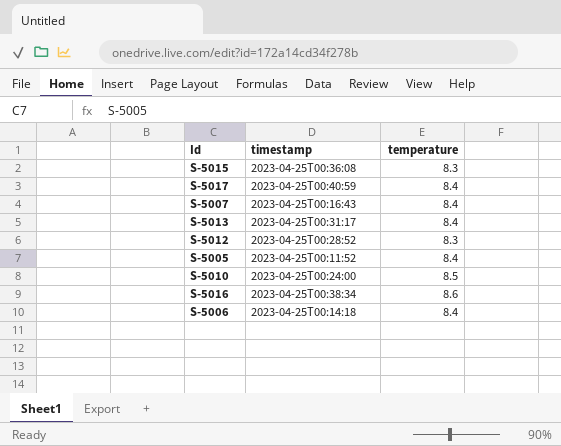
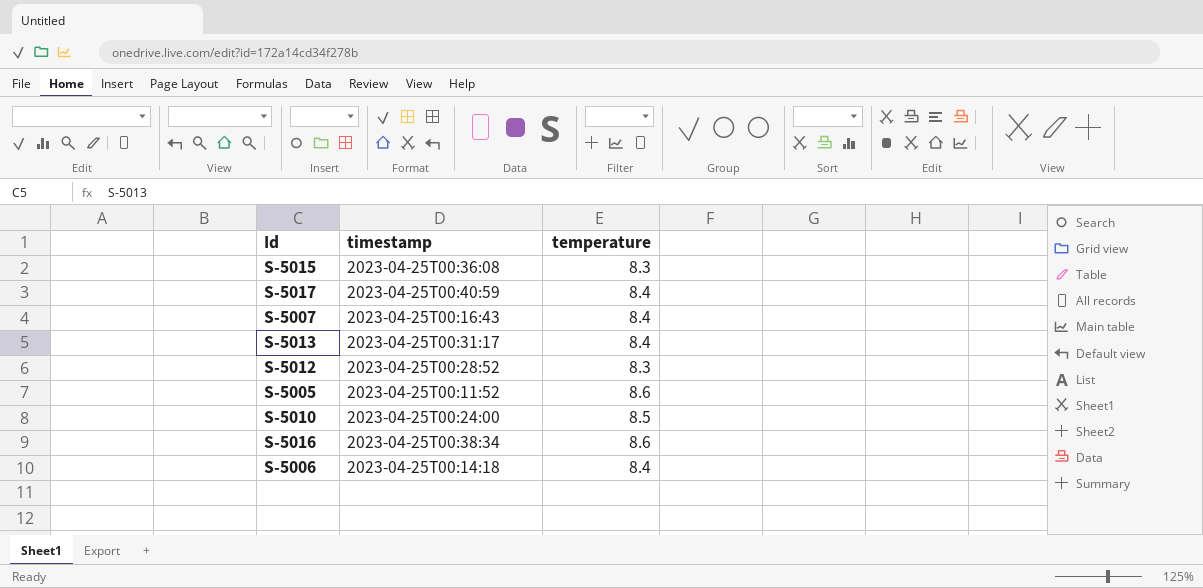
S-5005 | temperature: 8.4 -> 8.6

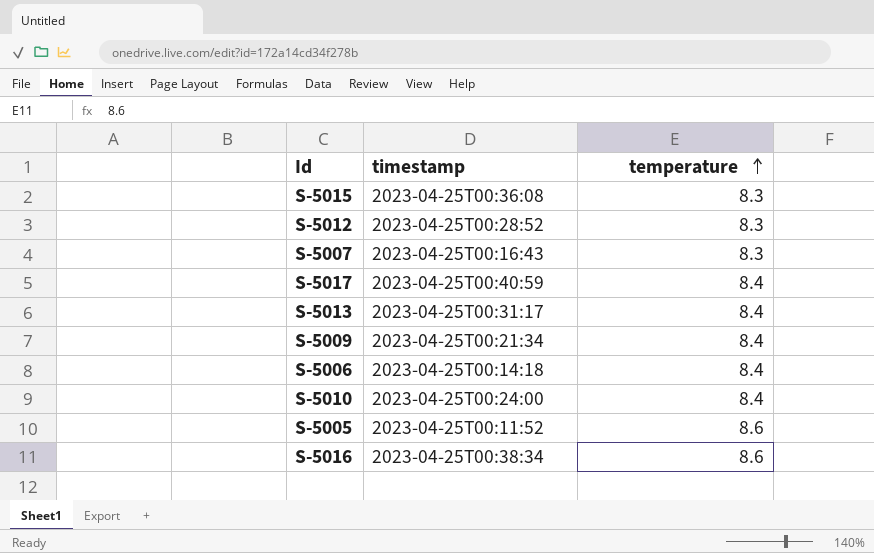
row order: none -> temperature ascending
S-5007 | temperature: 8.4 -> 8.3
row S-5009: none -> 2023-04-25T00:21:34 | 8.4
S-5010 | temperature: 8.5 -> 8.4

